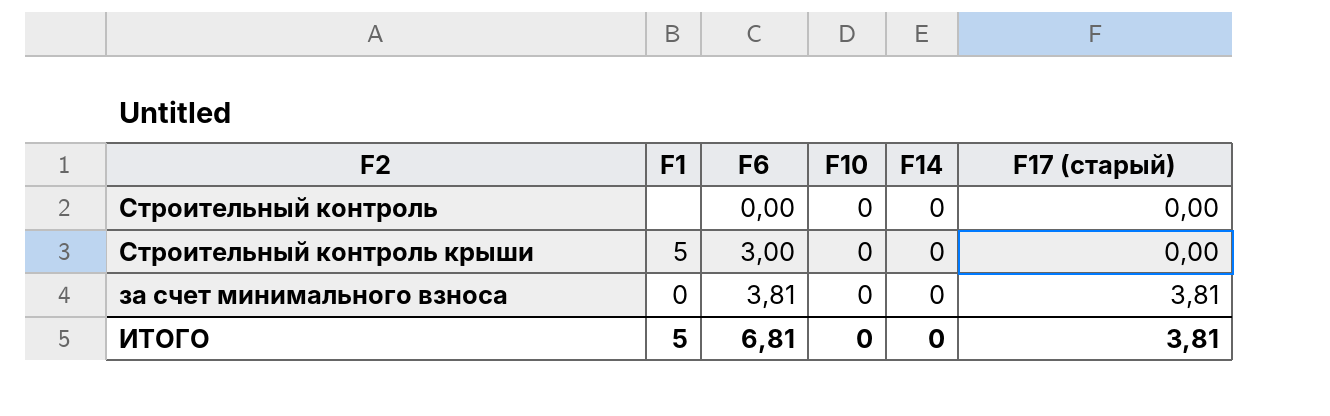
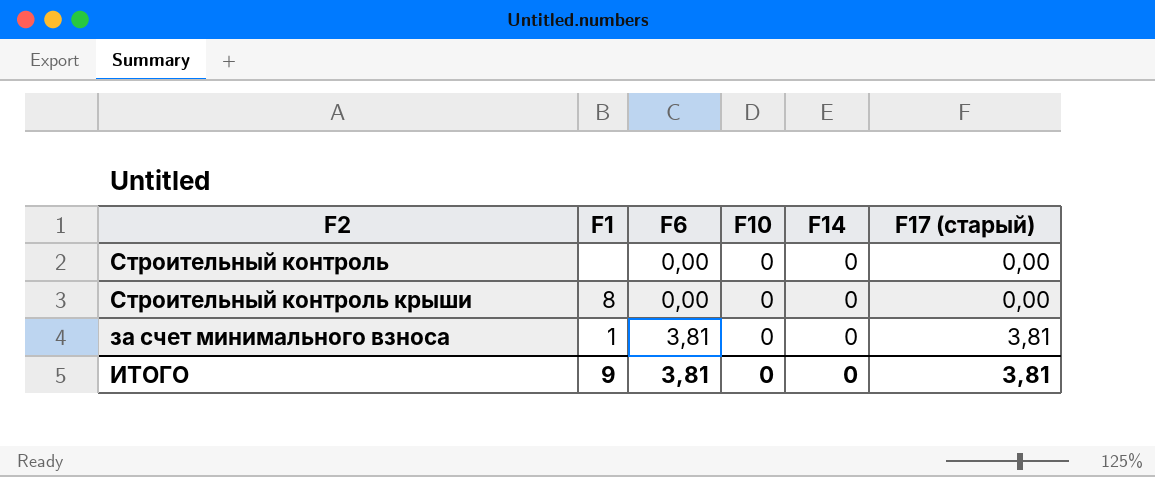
Строительный контроль крыши | F1: 5 -> 8
Строительный контроль крыши | F6: 3,00 -> 0,00
за счет минимального взноса | F1: 0 -> 1
ИТОГО | F1: 5 -> 9
ИТОГО | F6: 6,81 -> 3,81

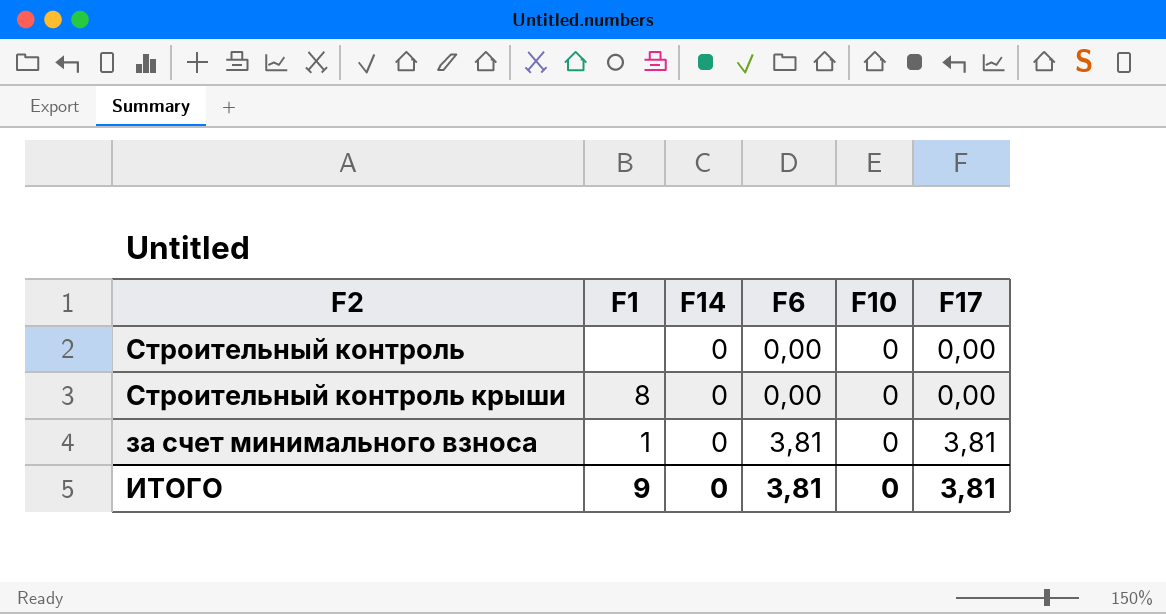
column F14 | position: 5 -> 3
column name: F17 (старый) -> F17

